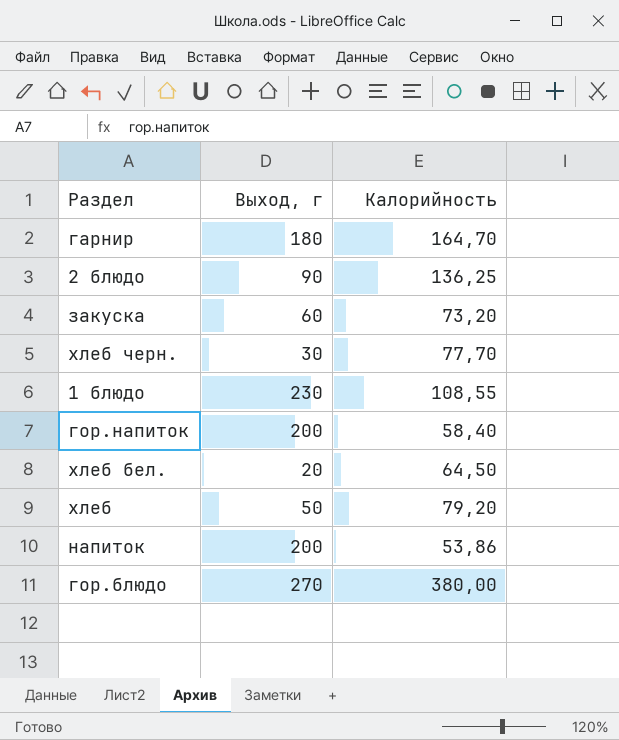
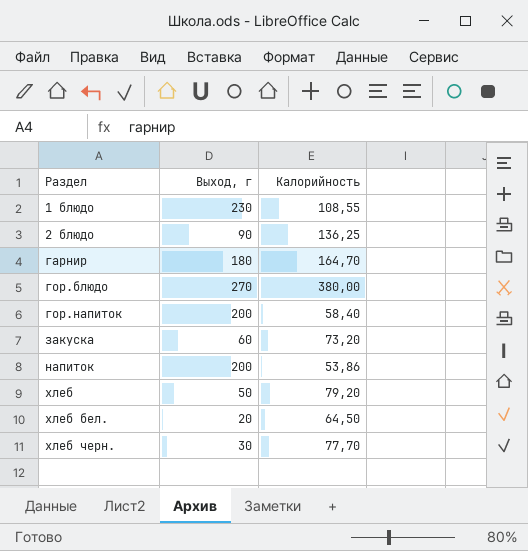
row order: none -> Раздел ascending

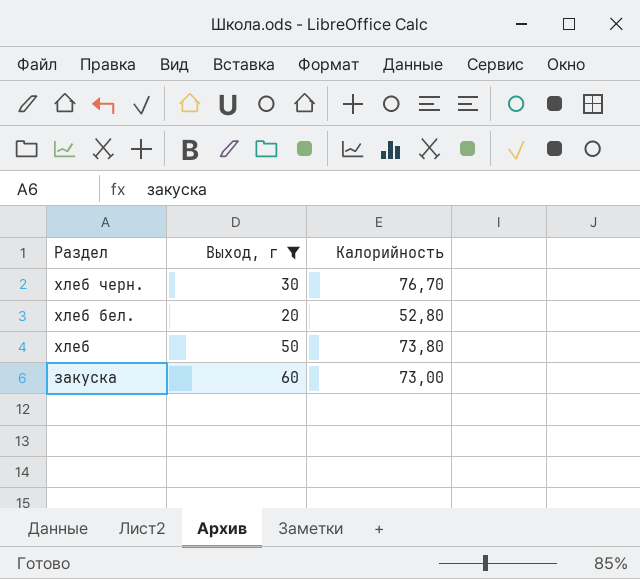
filter: none -> Выход, г <= 60
row order: Раздел ascending -> Раздел descending
хлеб черн. | Калорийность: 77,70 -> 76,70
хлеб бел. | Калорийность: 64,50 -> 52,80
хлеб | Калорийность: 79,20 -> 73,80
закуска | Калорийность: 73,20 -> 73,00

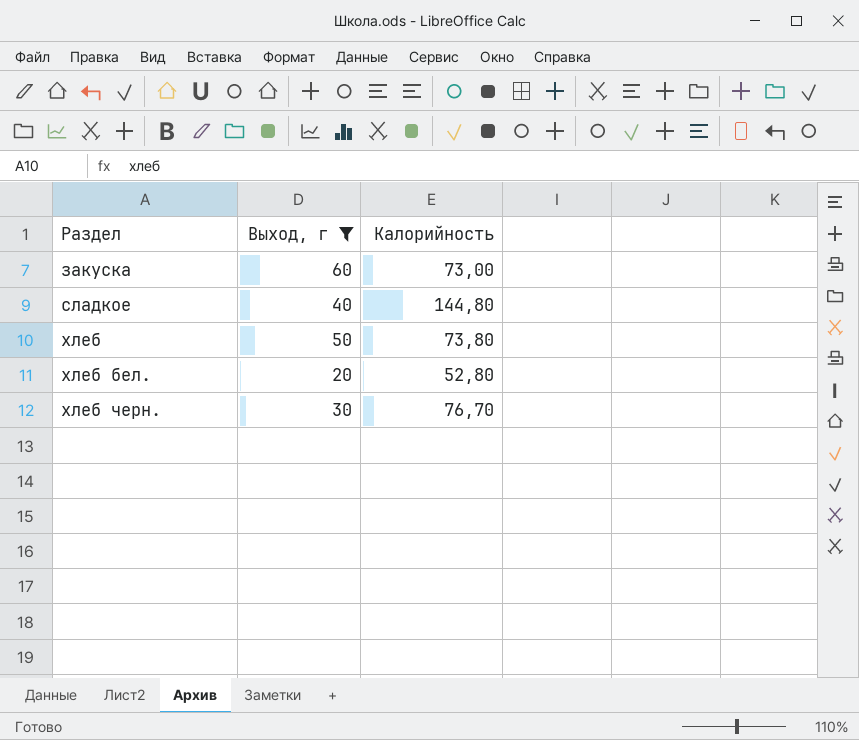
row order: Раздел descending -> Раздел ascending
row сладкое: none -> 40 | 144,80

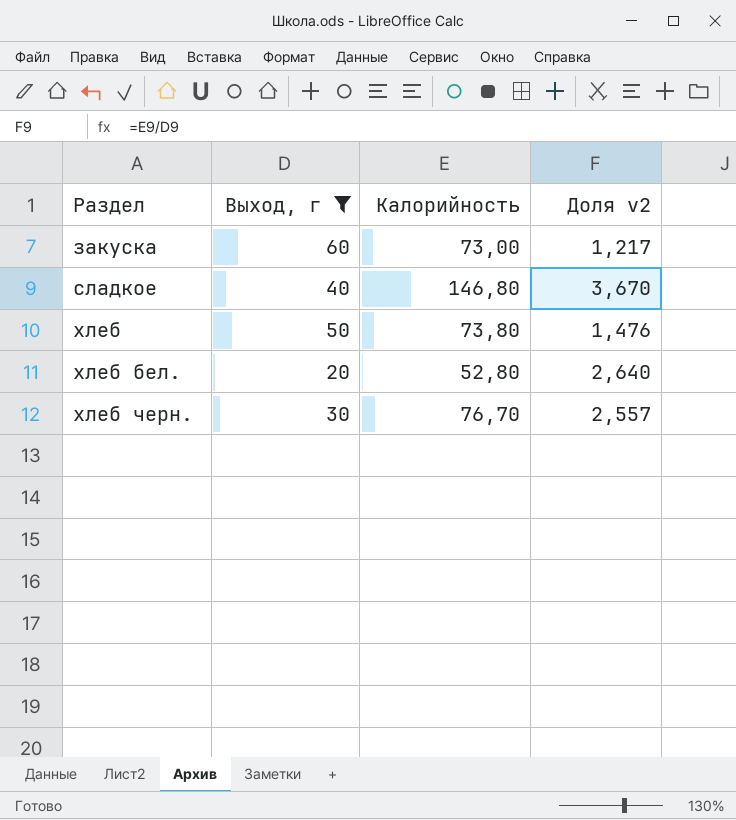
column Доля v2 | formula: none -> [Калорийность] / [Выход, г]
сладкое | Калорийность: 144,80 -> 146,80

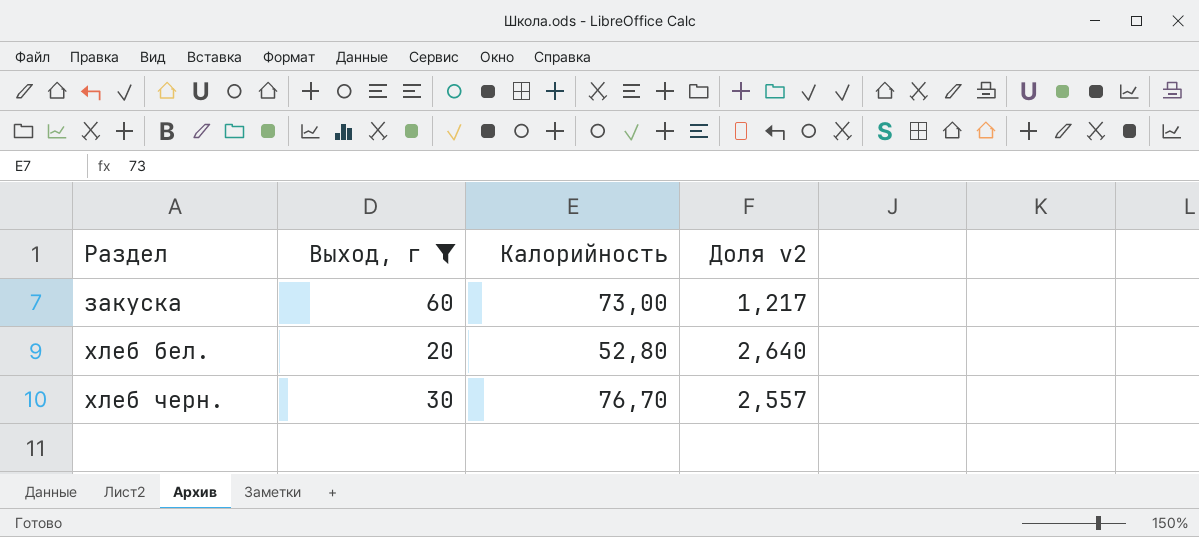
row сладкое: 40 | 146,80 | 3,670 -> none
row хлеб: 50 | 73,80 | 1,476 -> none

